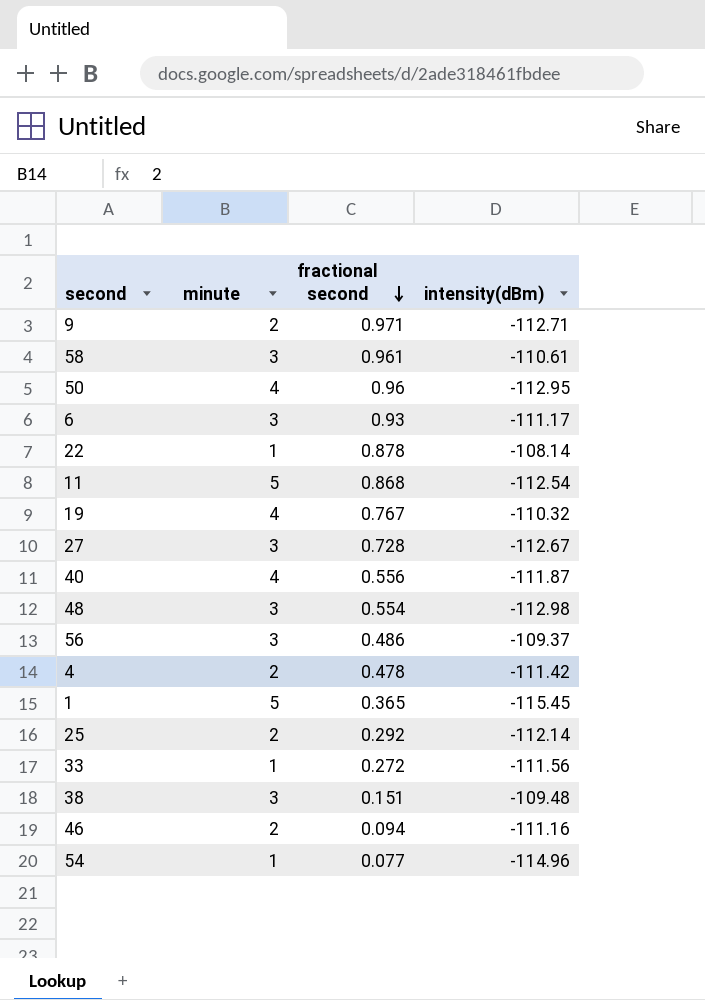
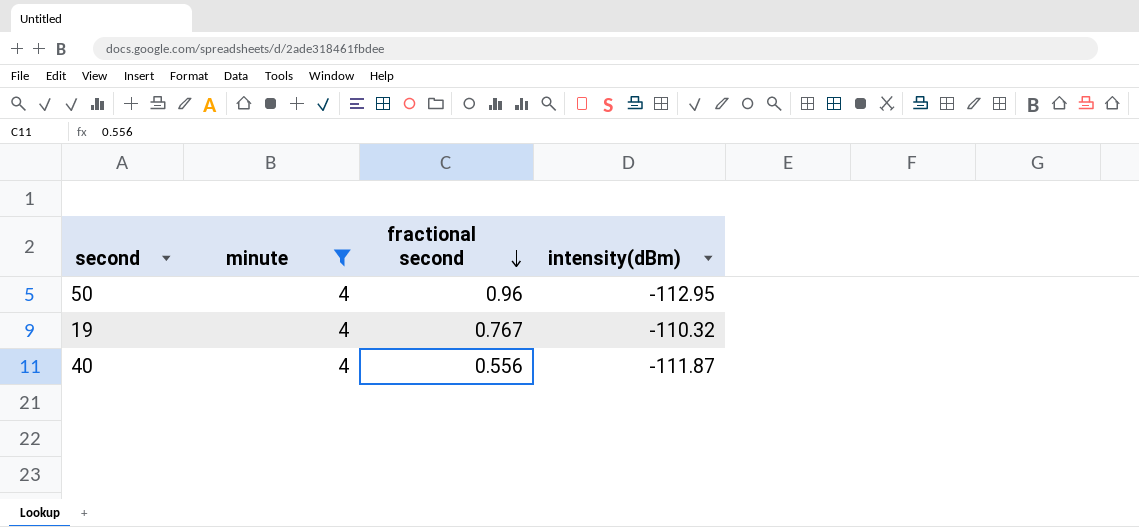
filter: none -> minute = 4

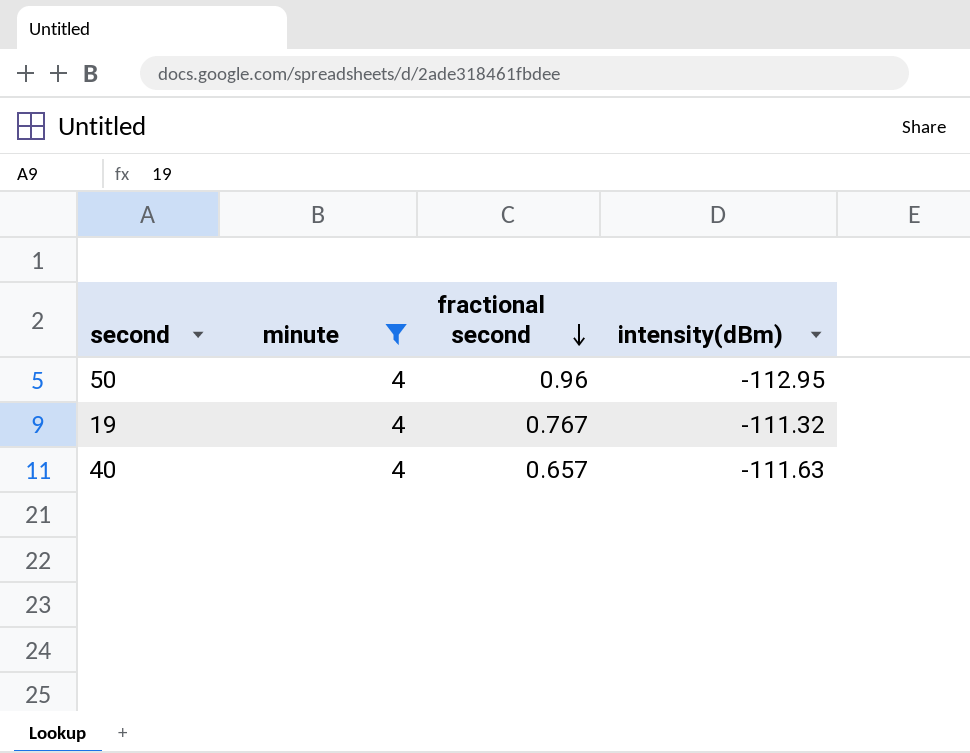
19 | intensity(dBm): -110.32 -> -111.32
40 | fractional second: 0.556 -> 0.657
40 | intensity(dBm): -111.87 -> -111.63

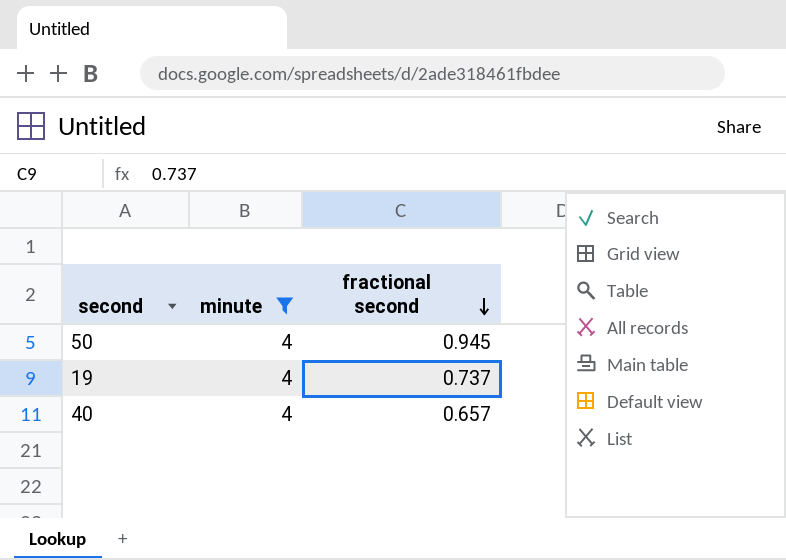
column intensity(dBm) | position: 4 -> none
50 | fractional second: 0.96 -> 0.945
19 | fractional second: 0.767 -> 0.737

